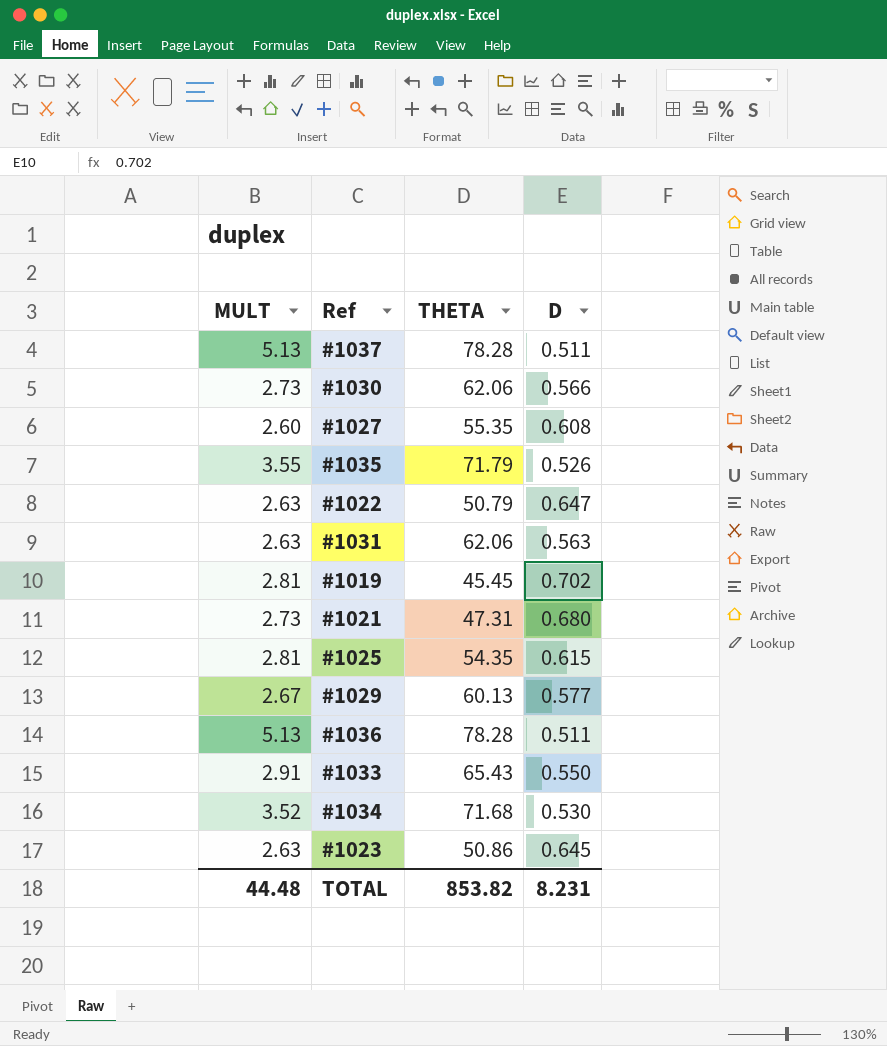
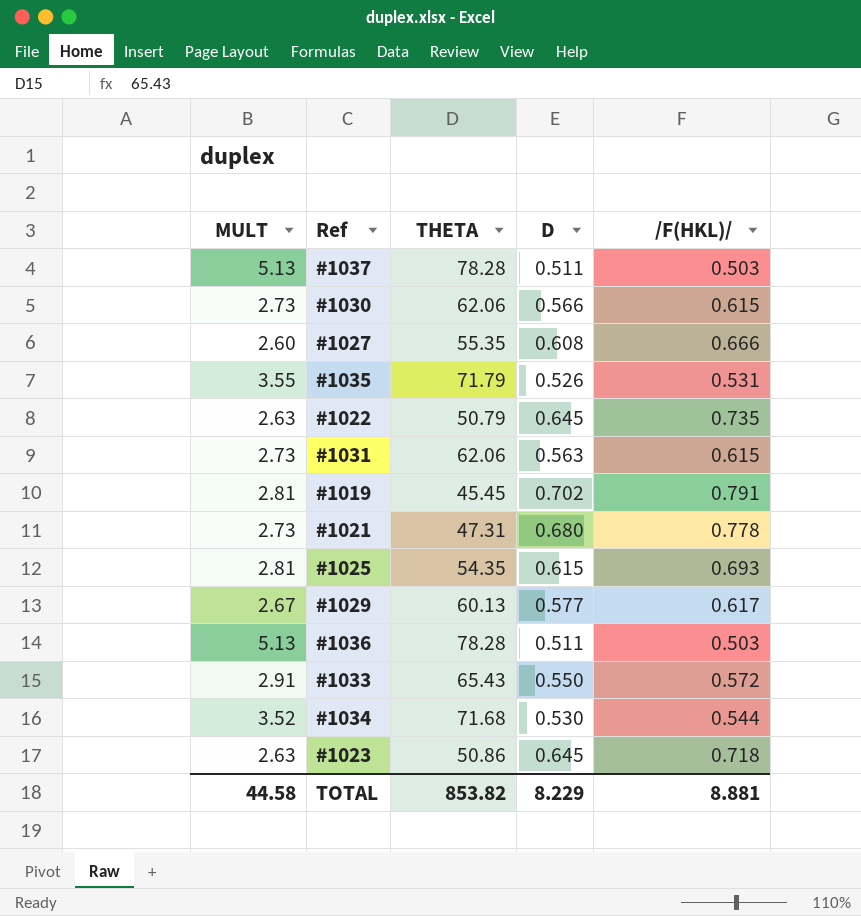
column /F(HKL)/ | position: none -> 5
#1022 | D: 0.647 -> 0.645
#1031 | MULT: 2.63 -> 2.73
TOTAL | MULT: 44.48 -> 44.58
TOTAL | D: 8.231 -> 8.229

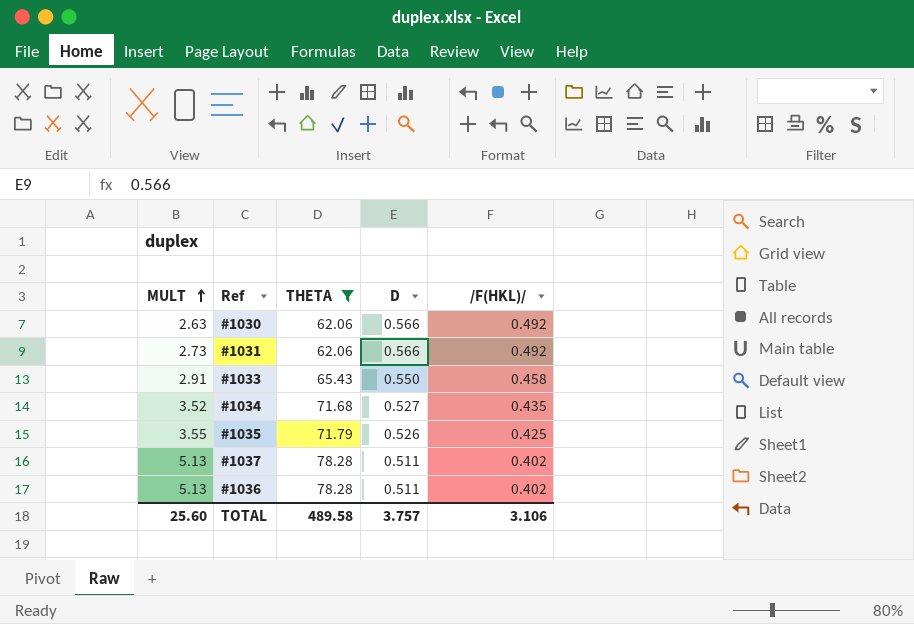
filter: none -> THETA >= 62.06
row order: none -> MULT ascending
#1030 | MULT: 2.73 -> 2.63
#1030 | /F(HKL)/: 0.615 -> 0.492
#1031 | D: 0.563 -> 0.566
#1031 | /F(HKL)/: 0.615 -> 0.492
#1033 | /F(HKL)/: 0.572 -> 0.458
#1034 | D: 0.530 -> 0.527
#1034 | /F(HKL)/: 0.544 -> 0.435
#1035 | /F(HKL)/: 0.531 -> 0.425
#1037 | /F(HKL)/: 0.503 -> 0.402
#1036 | /F(HKL)/: 0.503 -> 0.402
TOTAL | MULT: 44.58 -> 25.60
TOTAL | THETA: 853.82 -> 489.58
TOTAL | D: 8.229 -> 3.757
TOTAL | /F(HKL)/: 8.881 -> 3.106

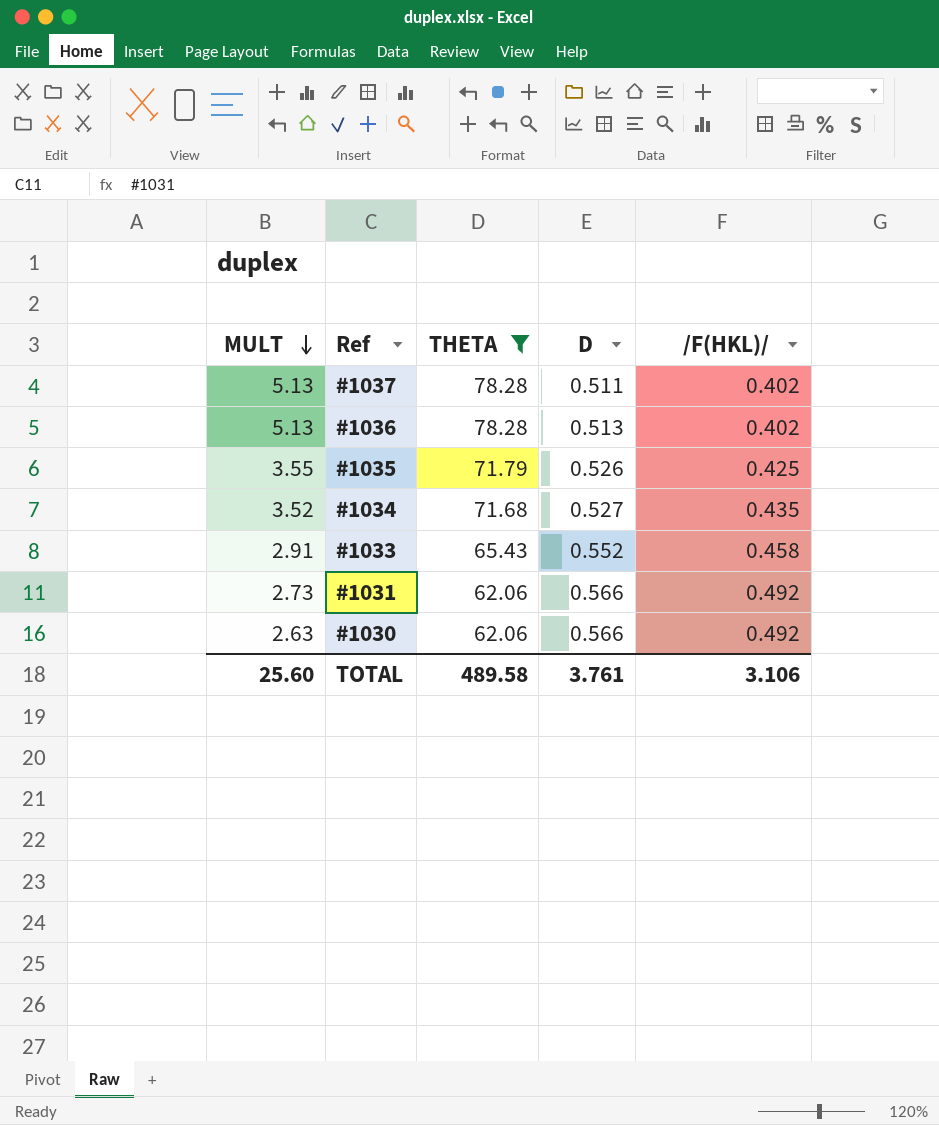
row order: MULT ascending -> MULT descending
#1036 | D: 0.511 -> 0.513
#1033 | D: 0.550 -> 0.552
TOTAL | D: 3.757 -> 3.761

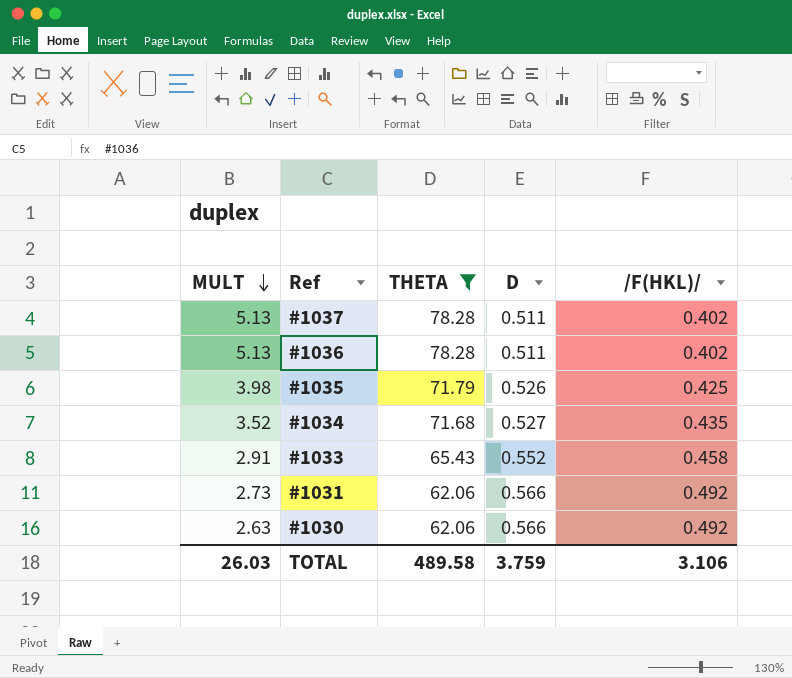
#1036 | D: 0.513 -> 0.511
#1035 | MULT: 3.55 -> 3.98
TOTAL | MULT: 25.60 -> 26.03
TOTAL | D: 3.761 -> 3.759

